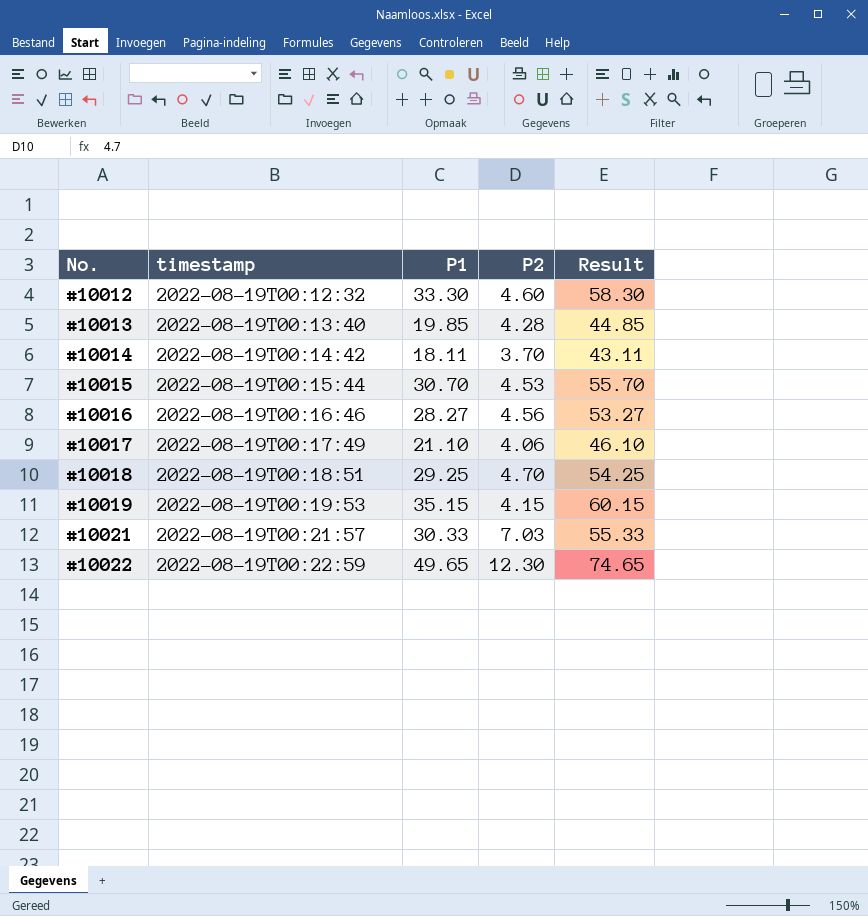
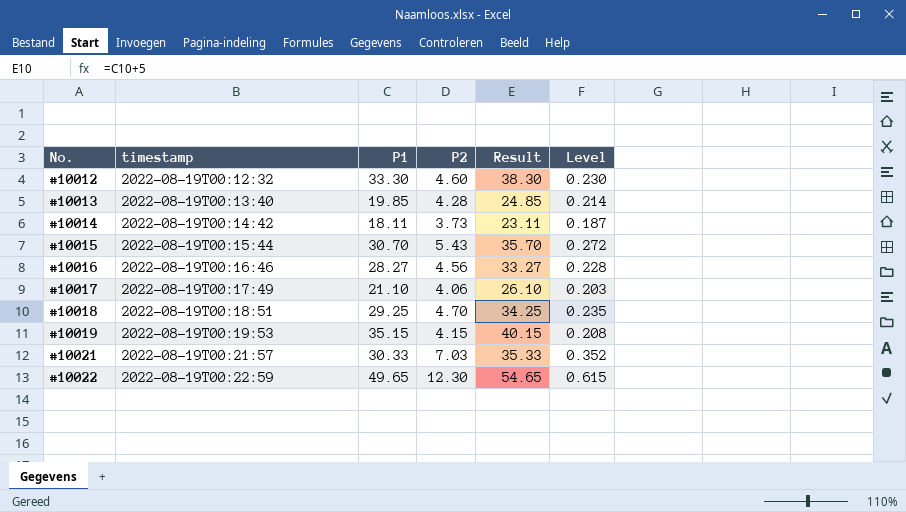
column Result | formula: [P1] + 25 -> [P1] + 5
column Level | formula: none -> [P2] * 0.05
#10014 | P2: 3.70 -> 3.73
#10015 | P2: 4.53 -> 5.43

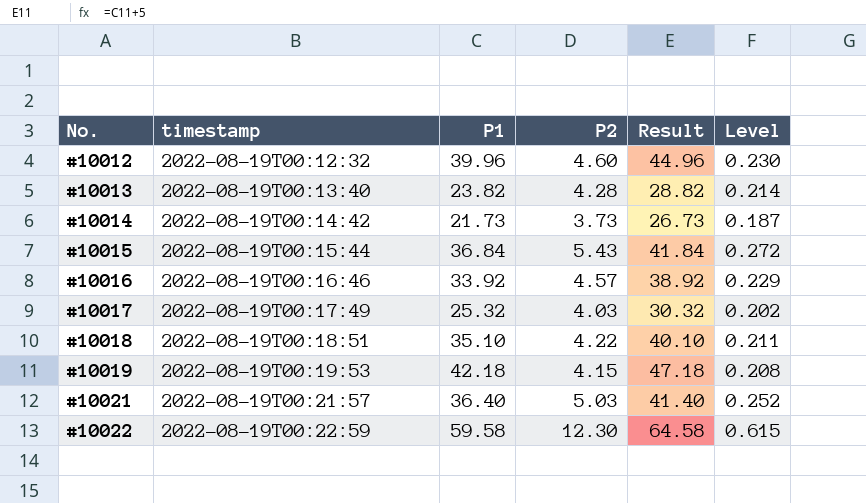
#10012 | P1: 33.30 -> 39.96
#10012 | Result: 38.30 -> 44.96
#10013 | P1: 19.85 -> 23.82
#10013 | Result: 24.85 -> 28.82
#10014 | P1: 18.11 -> 21.73
#10014 | Result: 23.11 -> 26.73
#10015 | P1: 30.70 -> 36.84
#10015 | Result: 35.70 -> 41.84
#10016 | P1: 28.27 -> 33.92
#10016 | P2: 4.56 -> 4.57
#10016 | Result: 33.27 -> 38.92
#10016 | Level: 0.228 -> 0.229
#10017 | P1: 21.10 -> 25.32
#10017 | P2: 4.06 -> 4.03
#10017 | Result: 26.10 -> 30.32
#10017 | Level: 0.203 -> 0.202
#10018 | P1: 29.25 -> 35.10
#10018 | P2: 4.70 -> 4.22
#10018 | Result: 34.25 -> 40.10
#10018 | Level: 0.235 -> 0.211
#10019 | P1: 35.15 -> 42.18
#10019 | Result: 40.15 -> 47.18
#10021 | P1: 30.33 -> 36.40
#10021 | P2: 7.03 -> 5.03
#10021 | Result: 35.33 -> 41.40
#10021 | Level: 0.352 -> 0.252
#10022 | P1: 49.65 -> 59.58
#10022 | Result: 54.65 -> 64.58

